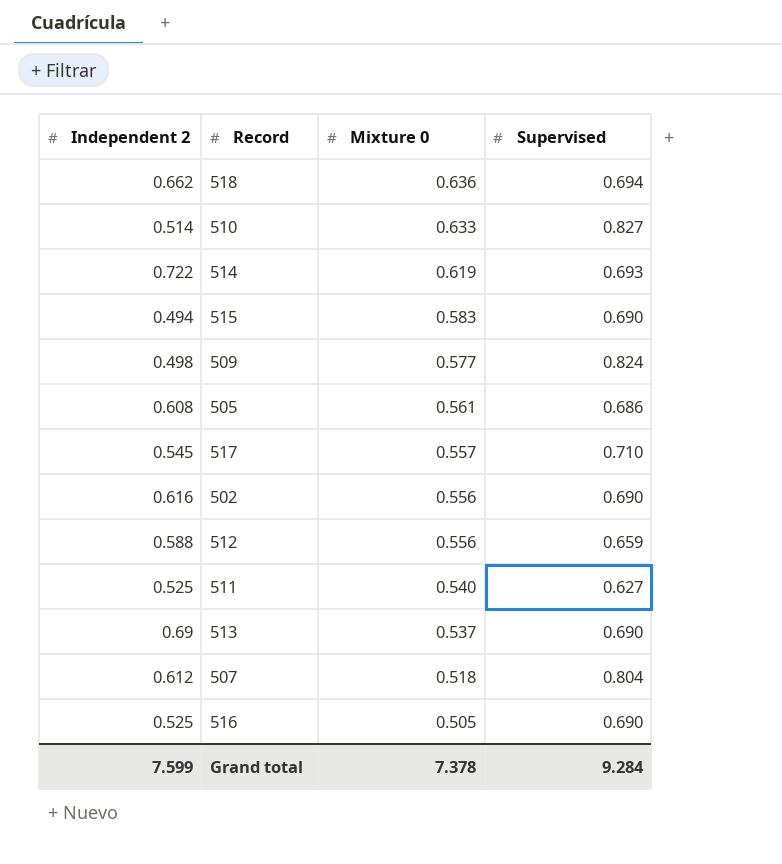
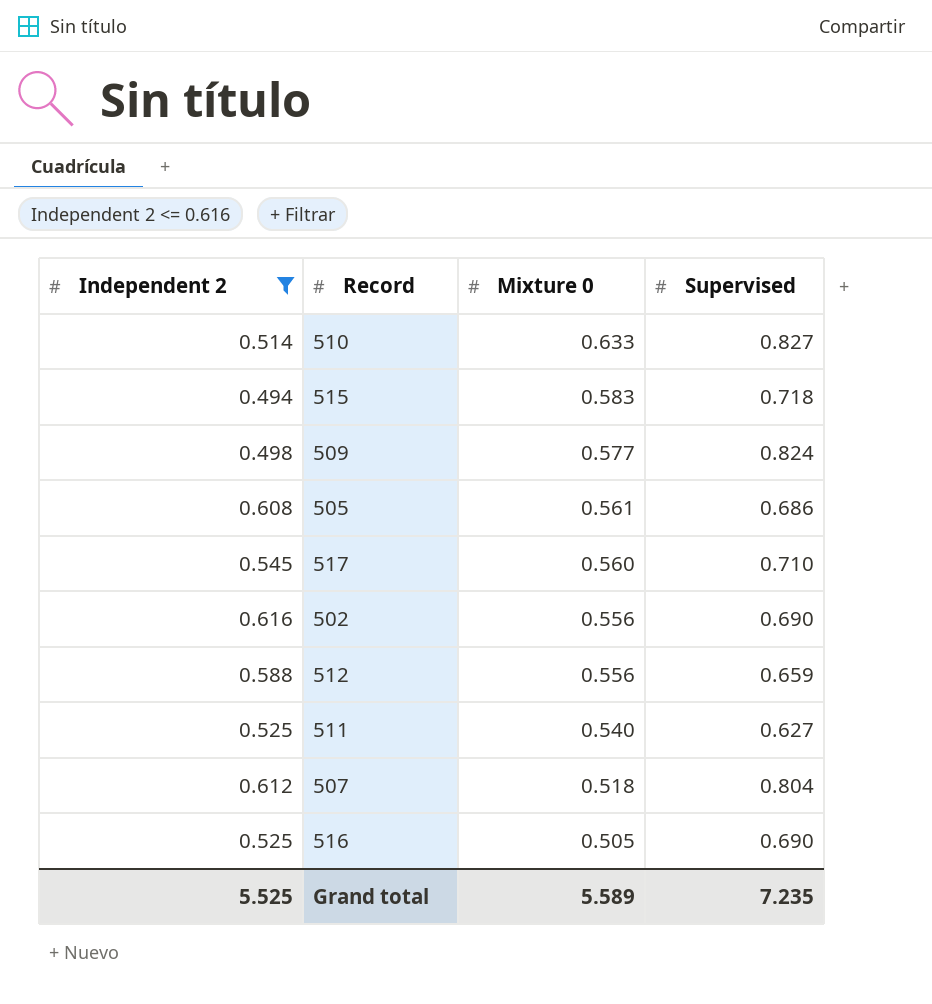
filter: none -> Independent 2 <= 0.616
515 | Supervised: 0.690 -> 0.718
517 | Mixture 0: 0.557 -> 0.560
Grand total | Independent 2: 7.599 -> 5.525
Grand total | Mixture 0: 7.378 -> 5.589
Grand total | Supervised: 9.284 -> 7.235

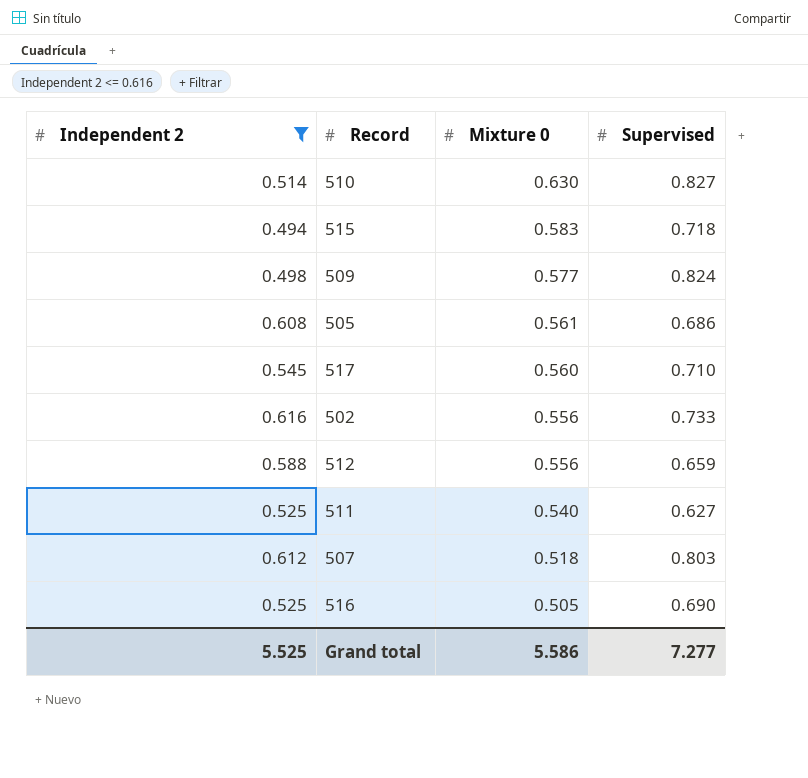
510 | Mixture 0: 0.633 -> 0.630
502 | Supervised: 0.690 -> 0.733
507 | Supervised: 0.804 -> 0.803
Grand total | Mixture 0: 5.589 -> 5.586
Grand total | Supervised: 7.235 -> 7.277

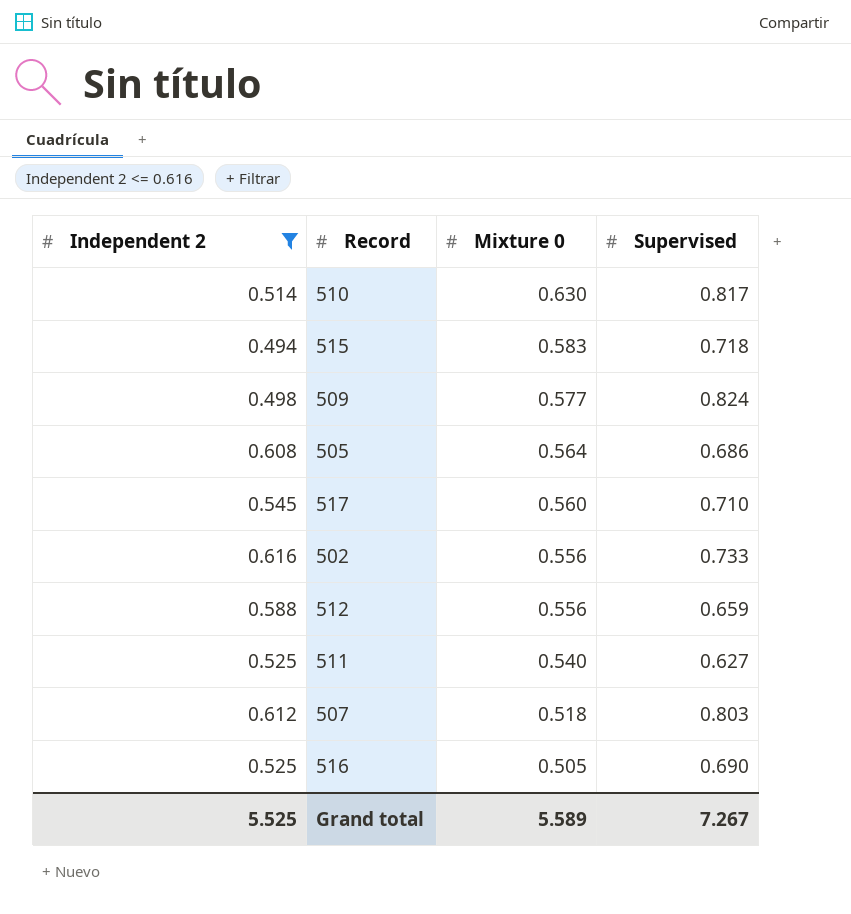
510 | Supervised: 0.827 -> 0.817
505 | Mixture 0: 0.561 -> 0.564
Grand total | Mixture 0: 5.586 -> 5.589
Grand total | Supervised: 7.277 -> 7.267

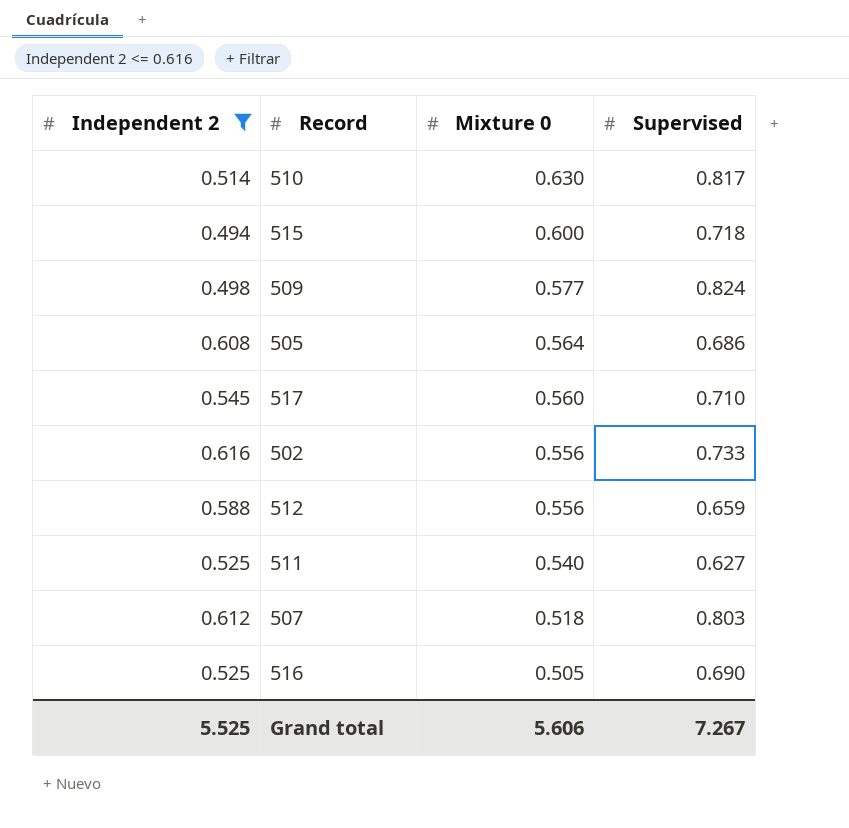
515 | Mixture 0: 0.583 -> 0.600
Grand total | Mixture 0: 5.589 -> 5.606

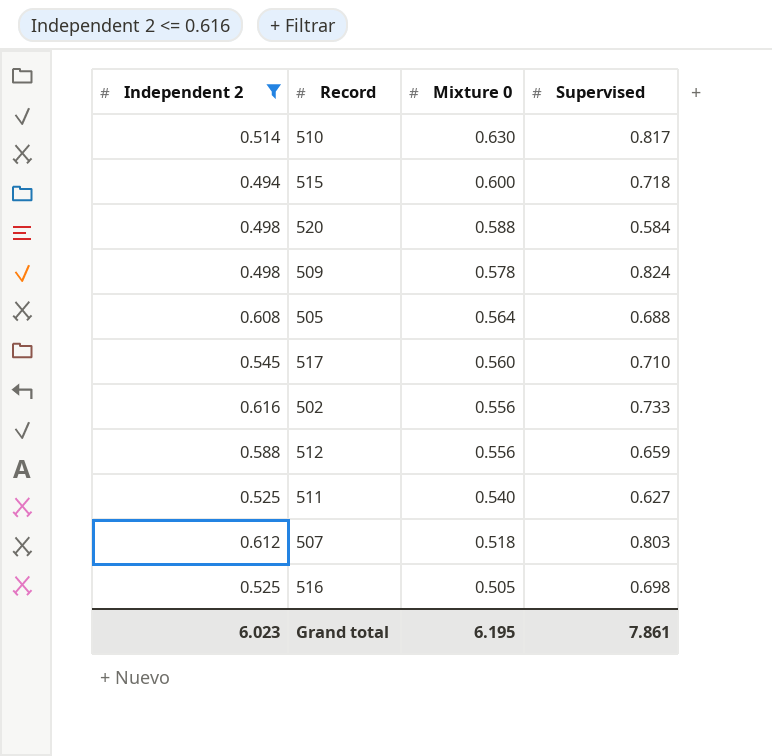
row 520: none -> 0.498 | 0.588 | 0.584
509 | Mixture 0: 0.577 -> 0.578
505 | Supervised: 0.686 -> 0.688
516 | Supervised: 0.690 -> 0.698
Grand total | Independent 2: 5.525 -> 6.023
Grand total | Mixture 0: 5.606 -> 6.195
Grand total | Supervised: 7.267 -> 7.861

